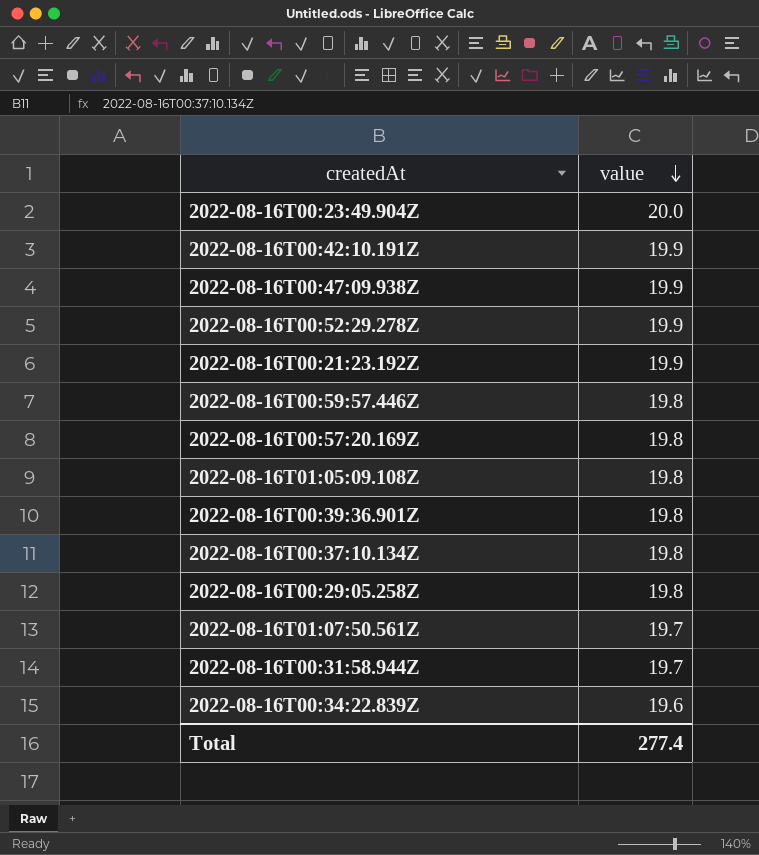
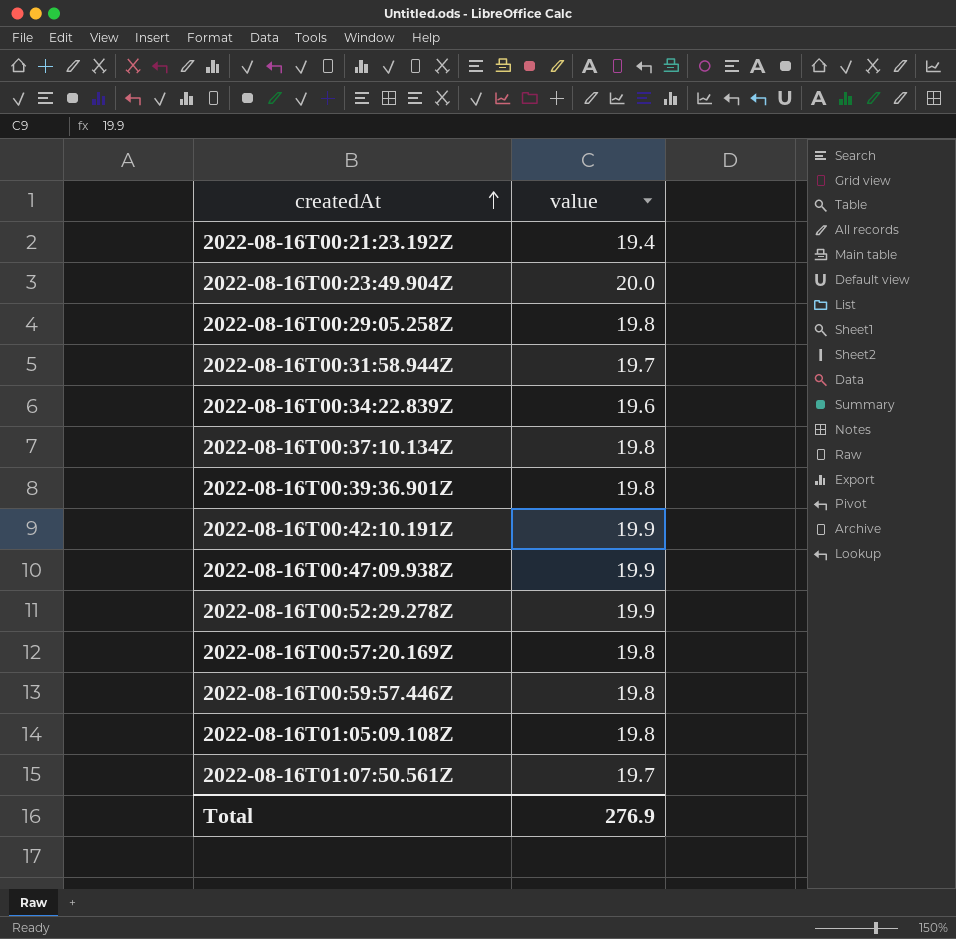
row order: value descending -> createdAt ascending
2022-08-16T00:21:23.192Z | value: 19.9 -> 19.4
Total | value: 277.4 -> 276.9

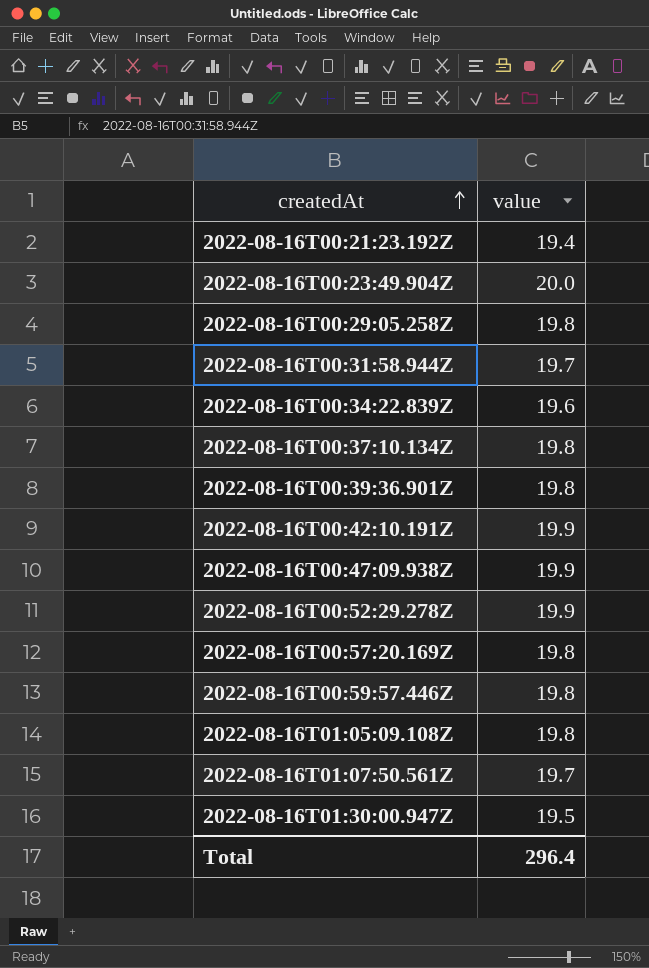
row 2022-08-16T01:30:00.947Z: none -> 19.5
Total | value: 276.9 -> 296.4

